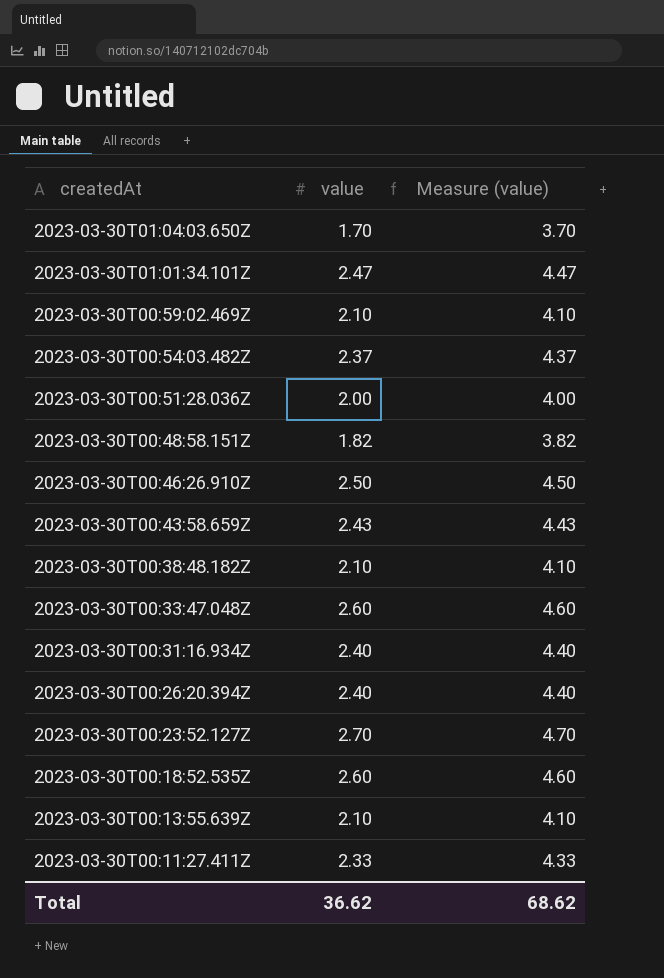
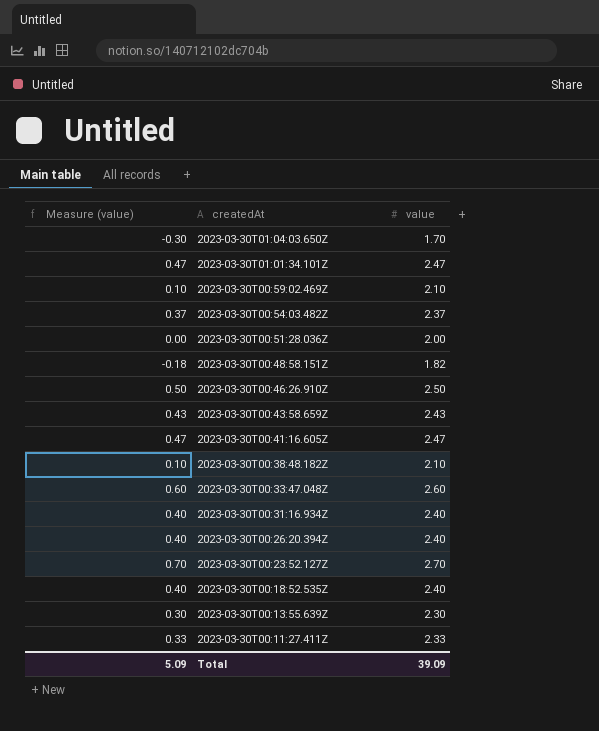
column Measure (value) | formula: [value] + 2 -> [value] - 2
column Measure (value) | position: 3 -> 1
row 2023-03-30T00:41:16.605Z: none -> 0.47 | 2.47
2023-03-30T00:18:52.535Z | value: 2.60 -> 2.40
2023-03-30T00:13:55.639Z | value: 2.10 -> 2.30
Total | Measure (value): 68.62 -> 5.09
Total | value: 36.62 -> 39.09

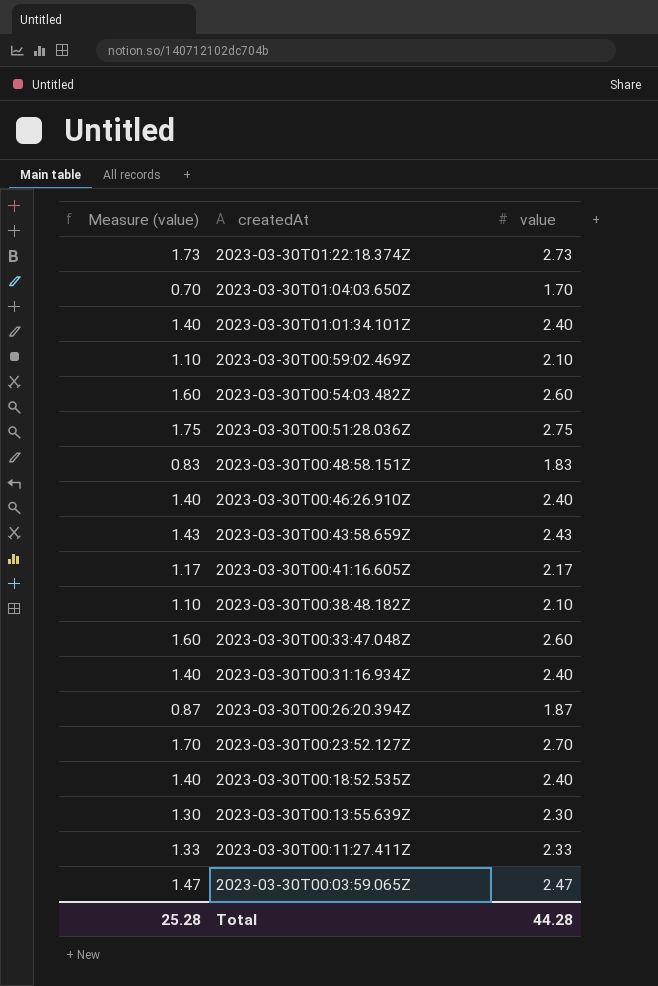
column Measure (value) | formula: [value] - 2 -> [value] - 1
row 2023-03-30T01:22:18.374Z: none -> 1.73 | 2.73
2023-03-30T01:01:34.101Z | value: 2.47 -> 2.40
2023-03-30T00:54:03.482Z | value: 2.37 -> 2.60
2023-03-30T00:51:28.036Z | value: 2.00 -> 2.75
2023-03-30T00:48:58.151Z | value: 1.82 -> 1.83
2023-03-30T00:46:26.910Z | value: 2.50 -> 2.40
2023-03-30T00:41:16.605Z | value: 2.47 -> 2.17
2023-03-30T00:26:20.394Z | value: 2.40 -> 1.87
row 2023-03-30T00:03:59.065Z: none -> 1.47 | 2.47
Total | Measure (value): 5.09 -> 25.28
Total | value: 39.09 -> 44.28

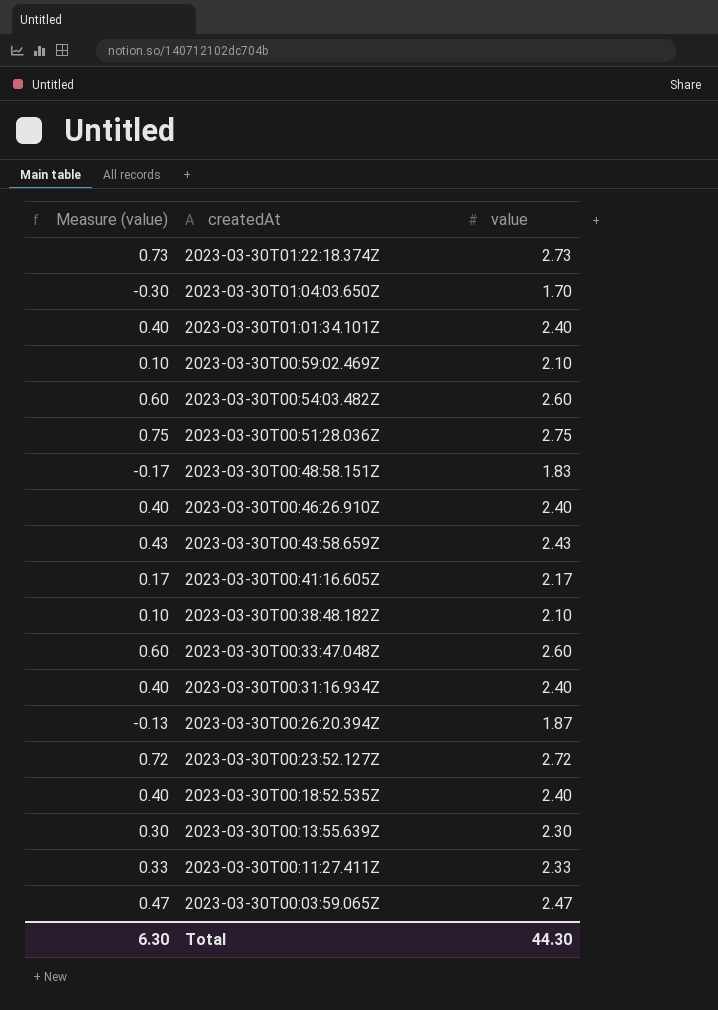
column Measure (value) | formula: [value] - 1 -> [value] - 2
2023-03-30T00:23:52.127Z | value: 2.70 -> 2.72
Total | Measure (value): 25.28 -> 6.30
Total | value: 44.28 -> 44.30

